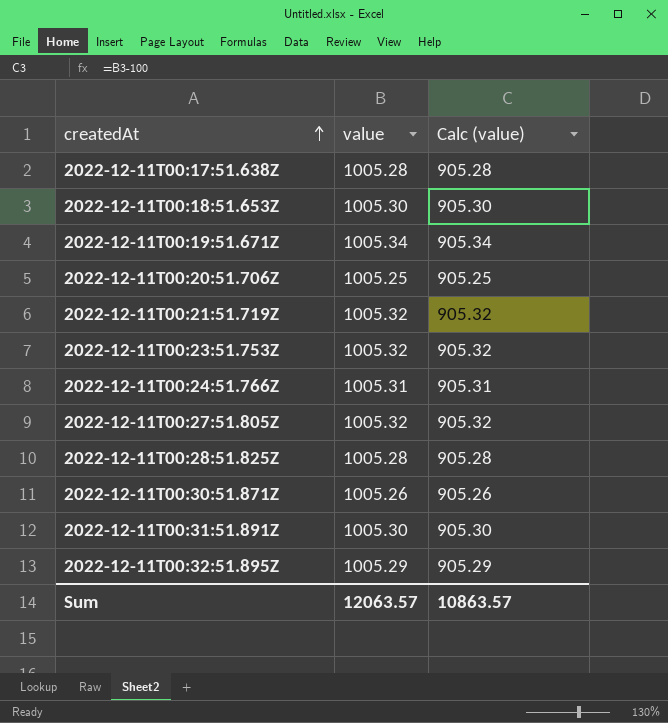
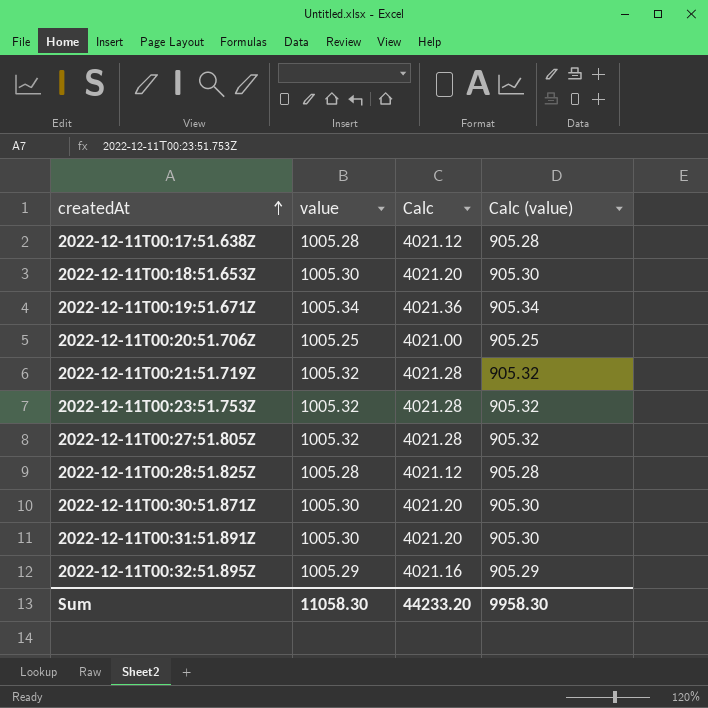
column Calc | formula: none -> [value] * 4
row 2022-12-11T00:24:51.766Z: 1005.31 | 905.31 -> none
2022-12-11T00:30:51.871Z | value: 1005.26 -> 1005.30
2022-12-11T00:30:51.871Z | Calc (value): 905.26 -> 905.30
Sum | value: 12063.57 -> 11058.30
Sum | Calc (value): 10863.57 -> 9958.30

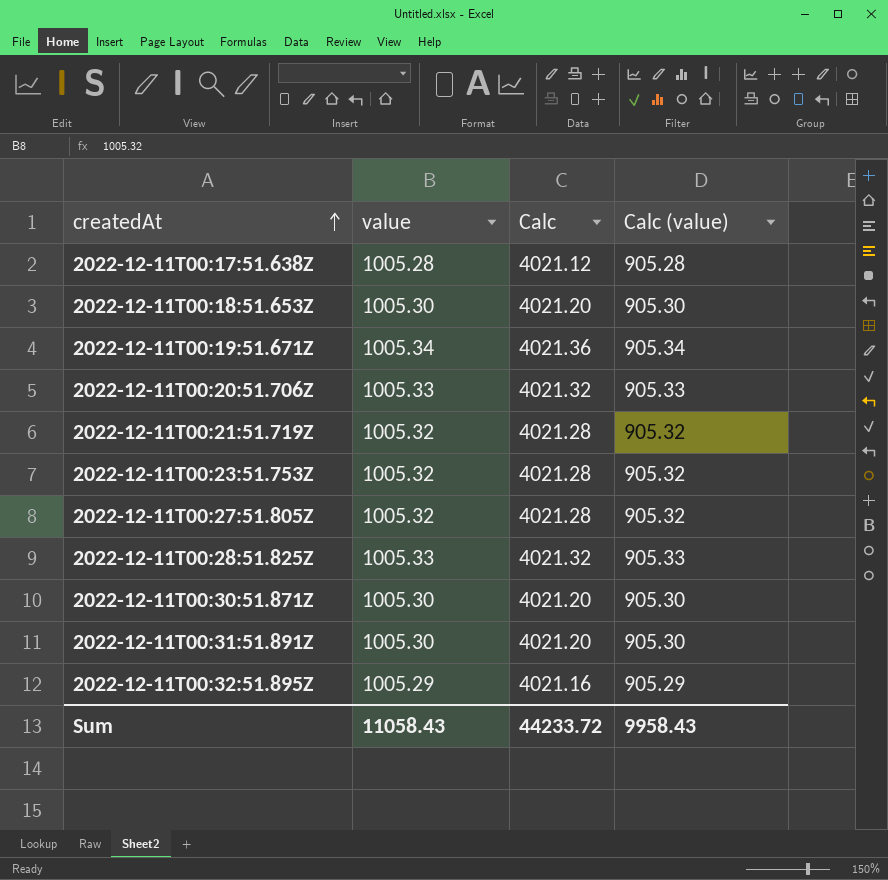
2022-12-11T00:20:51.706Z | value: 1005.25 -> 1005.33
2022-12-11T00:20:51.706Z | Calc: 4021.00 -> 4021.32
2022-12-11T00:20:51.706Z | Calc (value): 905.25 -> 905.33
2022-12-11T00:28:51.825Z | value: 1005.28 -> 1005.33
2022-12-11T00:28:51.825Z | Calc: 4021.12 -> 4021.32
2022-12-11T00:28:51.825Z | Calc (value): 905.28 -> 905.33
Sum | value: 11058.30 -> 11058.43
Sum | Calc: 44233.20 -> 44233.72
Sum | Calc (value): 9958.30 -> 9958.43

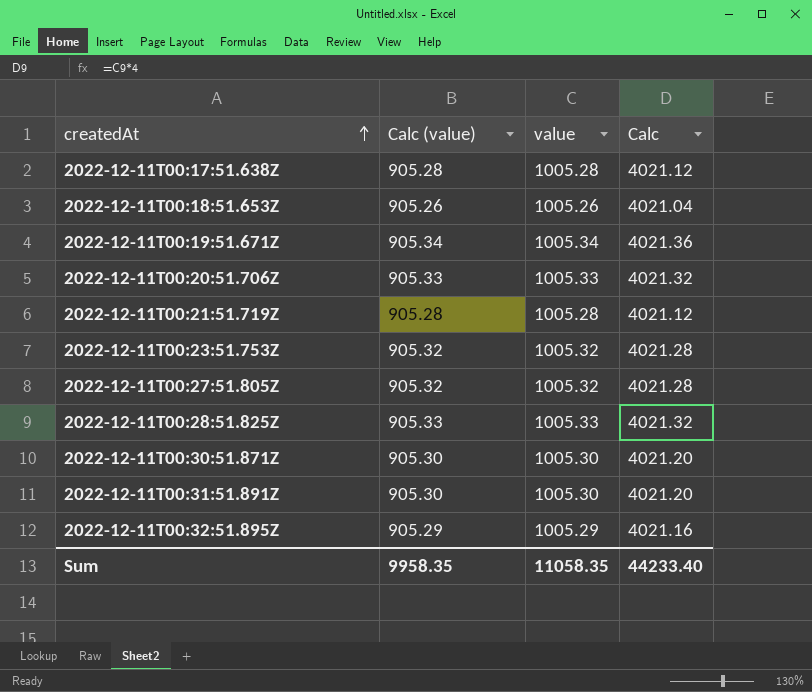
column Calc (value) | position: 4 -> 2
2022-12-11T00:18:51.653Z | Calc (value): 905.30 -> 905.26
2022-12-11T00:18:51.653Z | value: 1005.30 -> 1005.26
2022-12-11T00:18:51.653Z | Calc: 4021.20 -> 4021.04
2022-12-11T00:21:51.719Z | Calc (value): 905.32 -> 905.28
2022-12-11T00:21:51.719Z | value: 1005.32 -> 1005.28
2022-12-11T00:21:51.719Z | Calc: 4021.28 -> 4021.12
Sum | Calc (value): 9958.43 -> 9958.35
Sum | value: 11058.43 -> 11058.35
Sum | Calc: 44233.72 -> 44233.40

